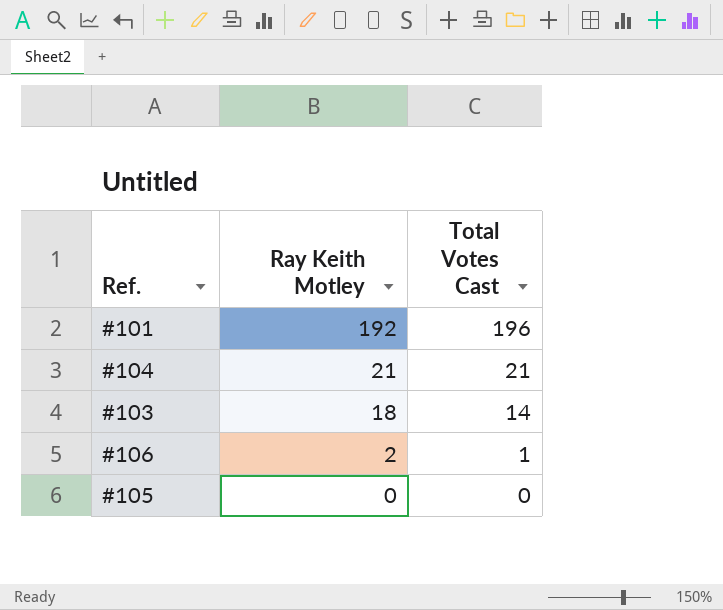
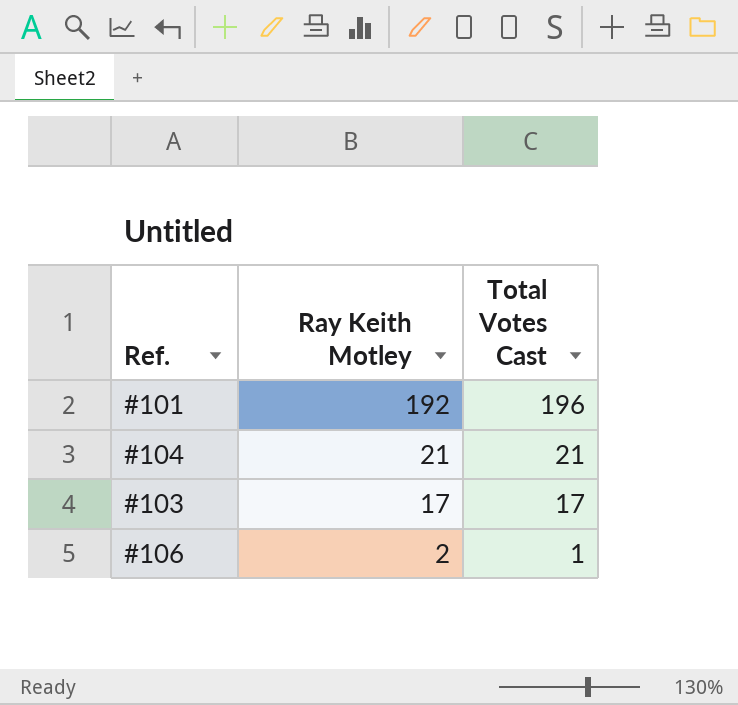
row #105: 0 | 0 -> none
#103 | Ray Keith Motley: 18 -> 17
#103 | Total Votes Cast: 14 -> 17

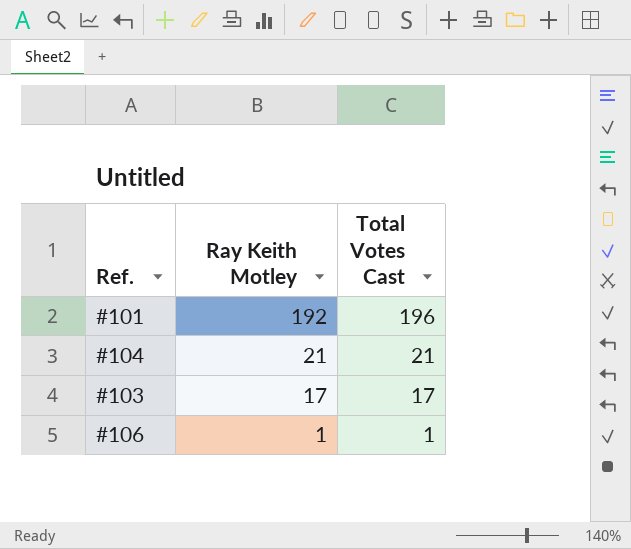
#106 | Ray Keith Motley: 2 -> 1

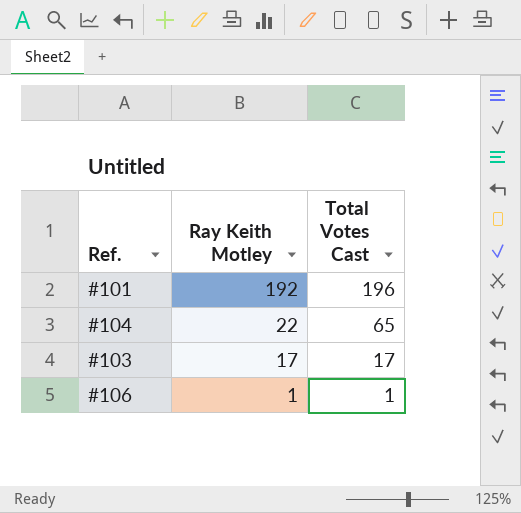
#104 | Ray Keith Motley: 21 -> 22
#104 | Total Votes Cast: 21 -> 65

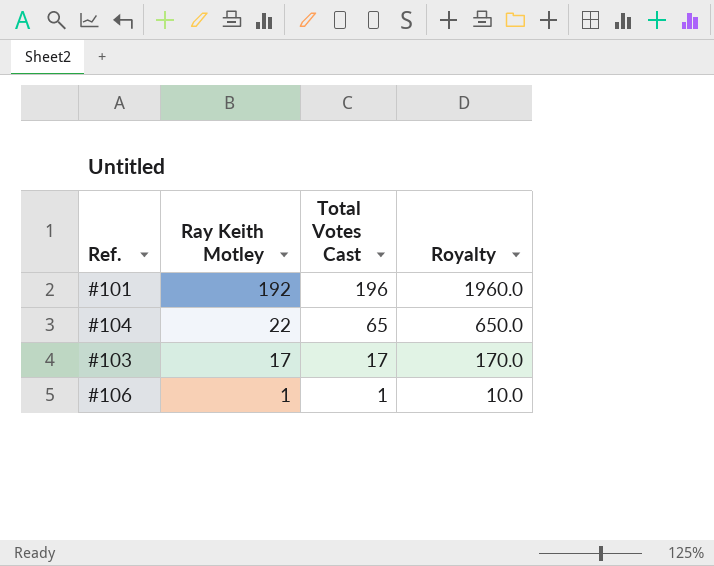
column Royalty | formula: none -> [Total Votes Cast] * 10

